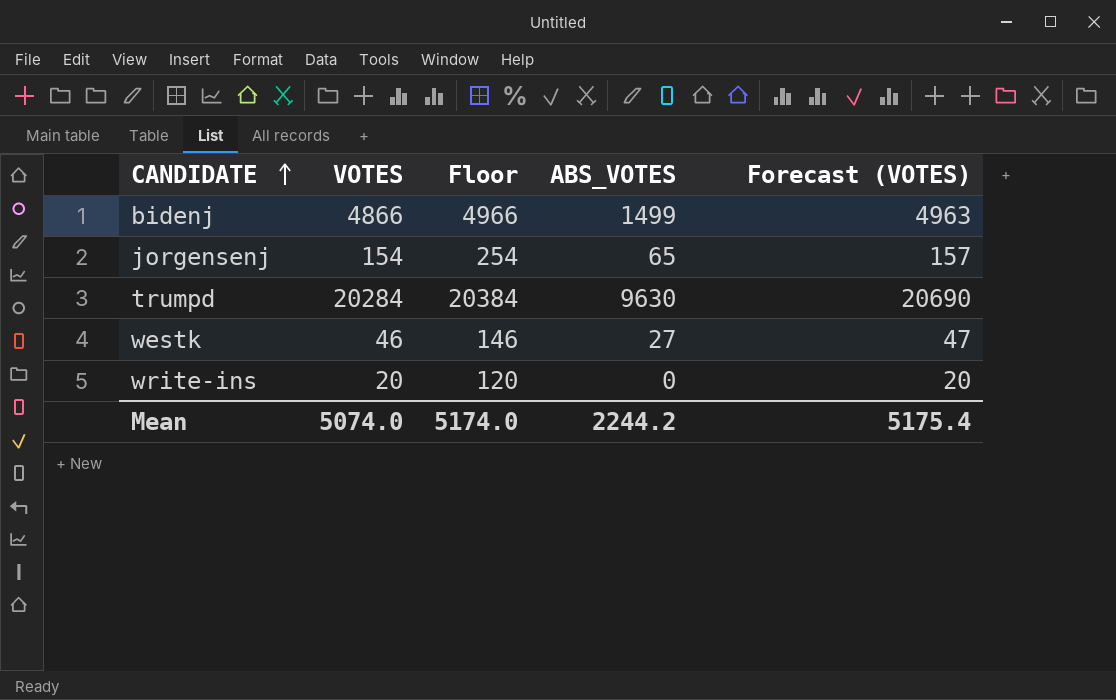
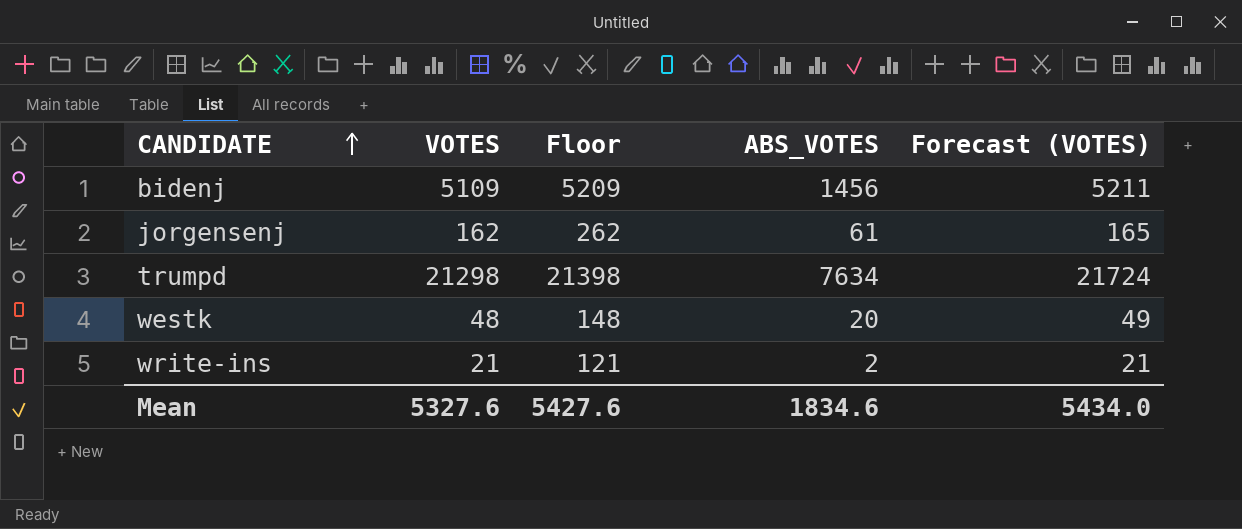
bidenj | VOTES: 4866 -> 5109
bidenj | Floor: 4966 -> 5209
bidenj | ABS_VOTES: 1499 -> 1456
bidenj | Forecast (VOTES): 4963 -> 5211
jorgensenj | VOTES: 154 -> 162
jorgensenj | Floor: 254 -> 262
jorgensenj | ABS_VOTES: 65 -> 61
jorgensenj | Forecast (VOTES): 157 -> 165
trumpd | VOTES: 20284 -> 21298
trumpd | Floor: 20384 -> 21398
trumpd | ABS_VOTES: 9630 -> 7634
trumpd | Forecast (VOTES): 20690 -> 21724
westk | VOTES: 46 -> 48
westk | Floor: 146 -> 148
westk | ABS_VOTES: 27 -> 20
westk | Forecast (VOTES): 47 -> 49
write-ins | VOTES: 20 -> 21
write-ins | Floor: 120 -> 121
write-ins | ABS_VOTES: 0 -> 2
write-ins | Forecast (VOTES): 20 -> 21
Mean | VOTES: 5074.0 -> 5327.6
Mean | Floor: 5174.0 -> 5427.6
Mean | ABS_VOTES: 2244.2 -> 1834.6
Mean | Forecast (VOTES): 5175.4 -> 5434.0

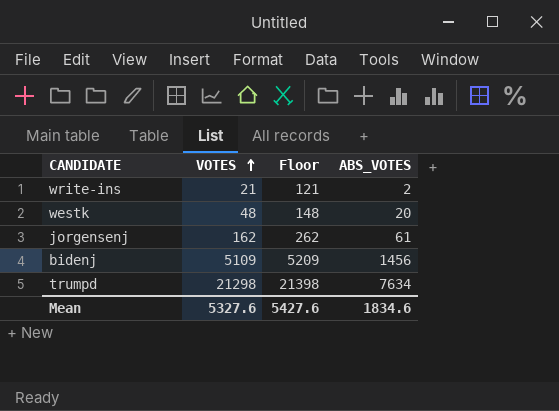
row order: CANDIDATE ascending -> VOTES ascending
column Forecast (VOTES) | formula: [VOTES] * 1.02 -> none

